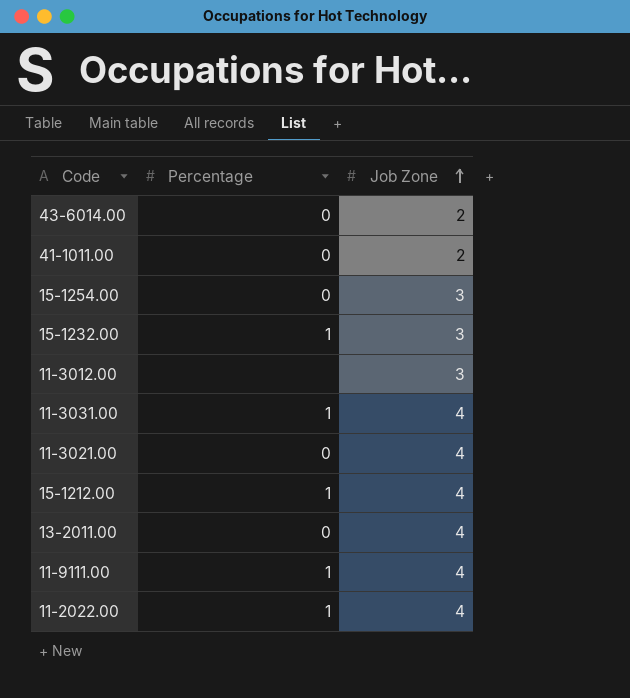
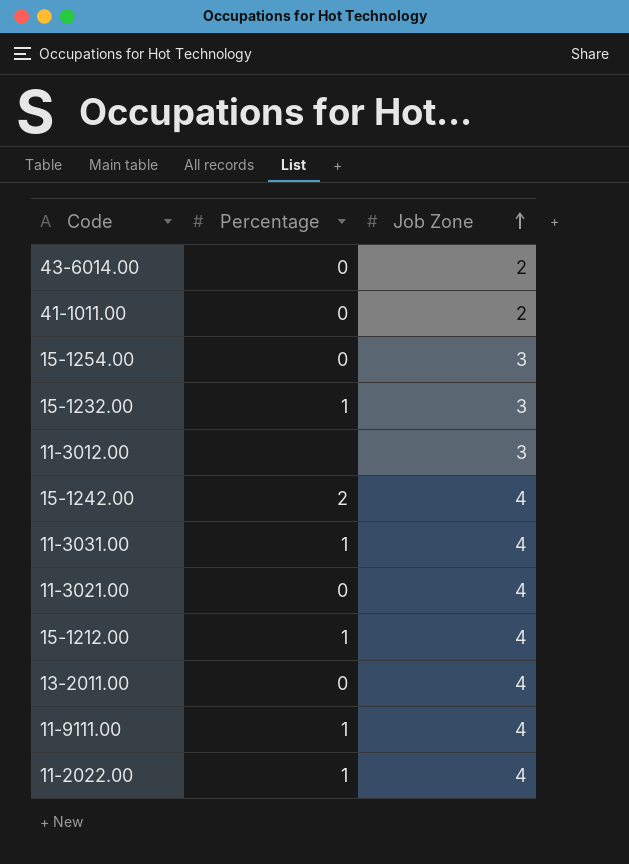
row 15-1242.00: none -> 2 | 4

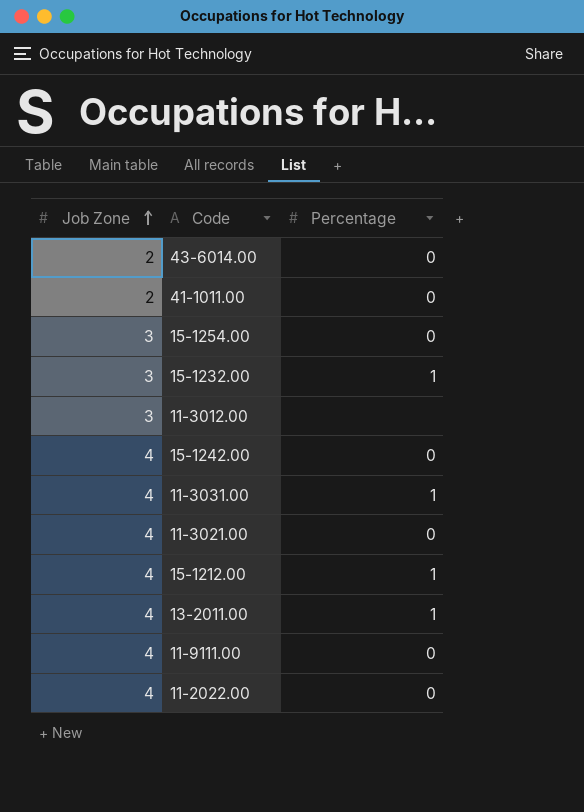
column Job Zone | position: 3 -> 1
15-1242.00 | Percentage: 2 -> 0
13-2011.00 | Percentage: 0 -> 1
11-9111.00 | Percentage: 1 -> 0
11-2022.00 | Percentage: 1 -> 0

